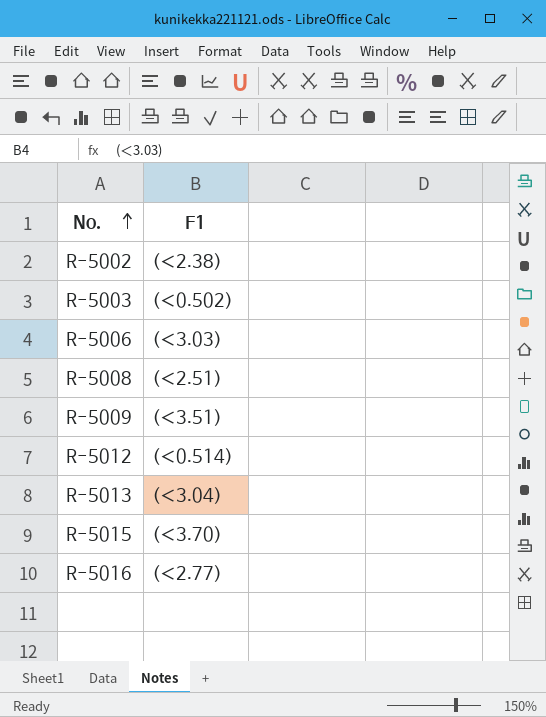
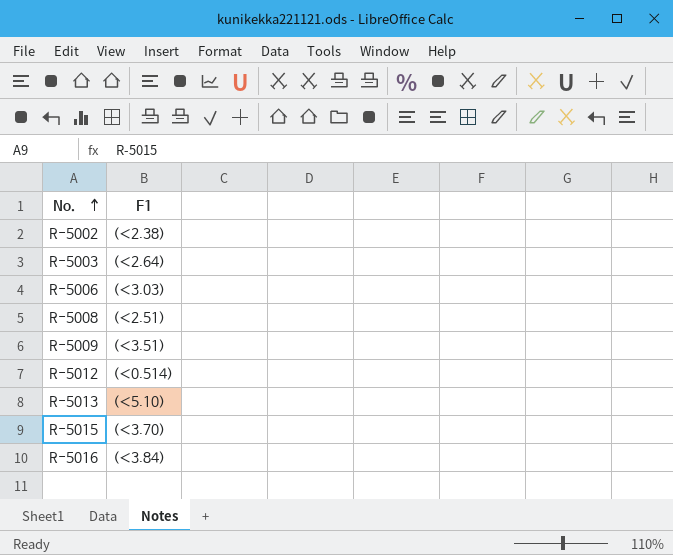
R-5003 | F1: (＜0.502) -> (＜2.64)
R-5013 | F1: (＜3.04) -> (＜5.10)
R-5016 | F1: (＜2.77) -> (＜3.84)

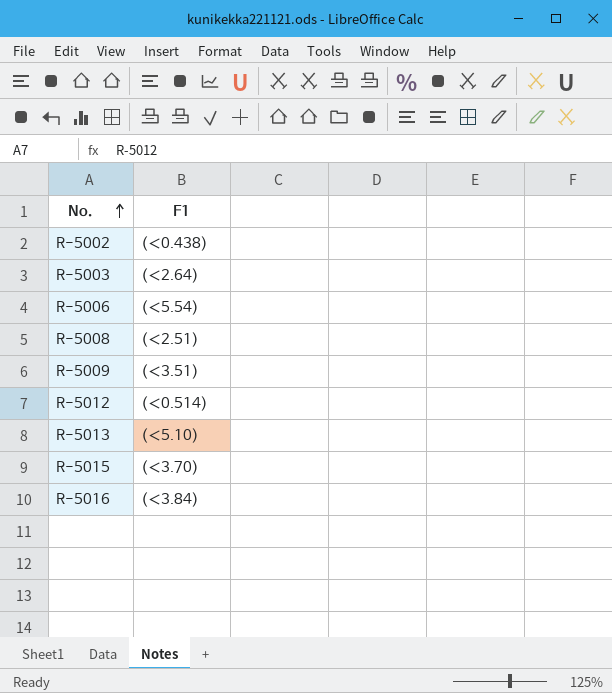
R-5002 | F1: (＜2.38) -> (＜0.438)
R-5006 | F1: (＜3.03) -> (＜5.54)

